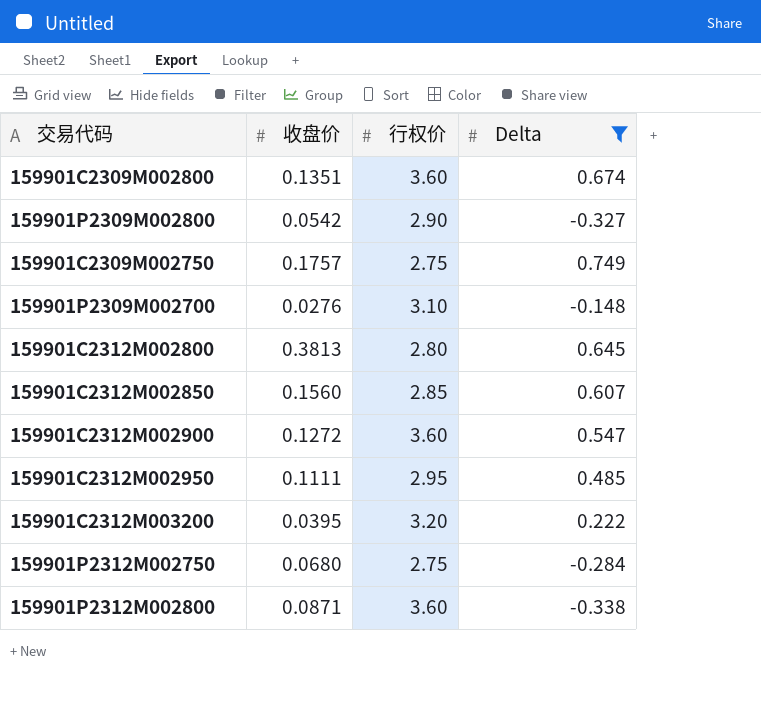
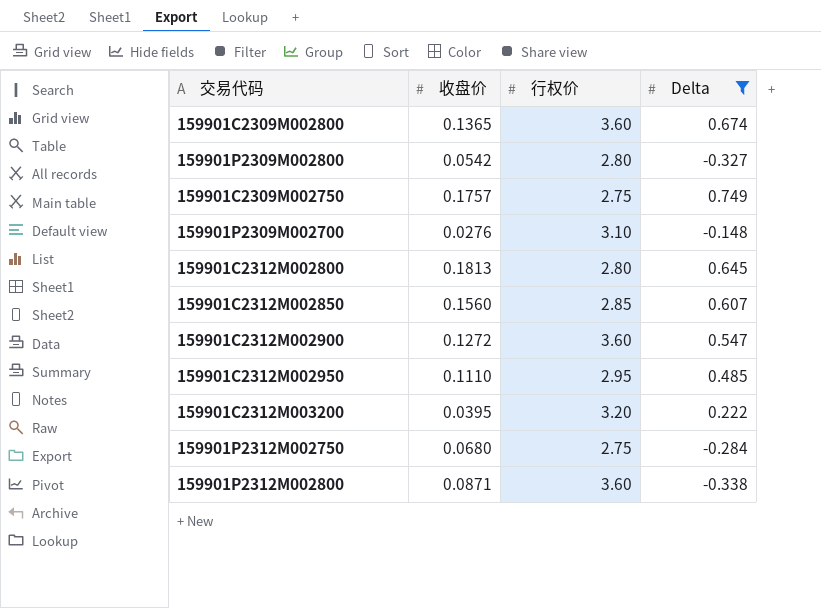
159901C2309M002800 | 收盘价: 0.1351 -> 0.1365
159901P2309M002800 | 行权价: 2.90 -> 2.80
159901C2312M002800 | 收盘价: 0.3813 -> 0.1813
159901C2312M002950 | 收盘价: 0.1111 -> 0.1110

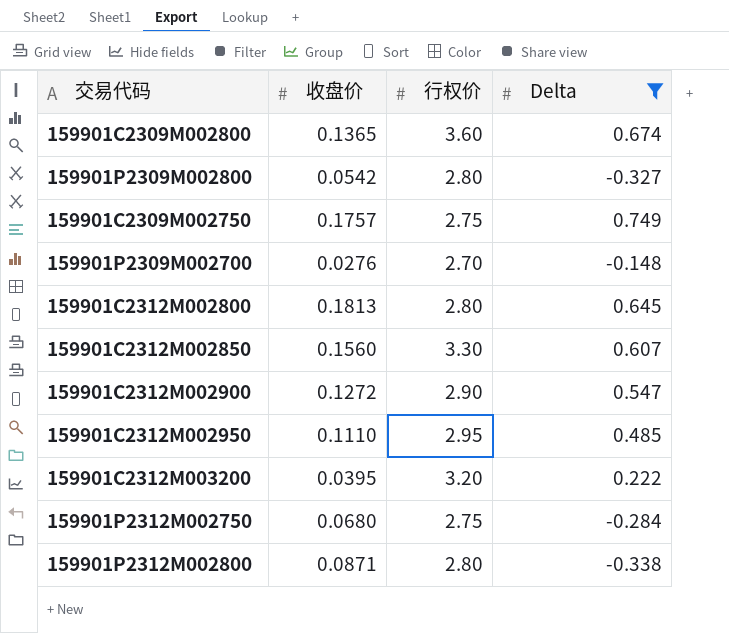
159901P2309M002700 | 行权价: 3.10 -> 2.70
159901C2312M002850 | 行权价: 2.85 -> 3.30
159901C2312M002900 | 行权价: 3.60 -> 2.90
159901P2312M002800 | 行权价: 3.60 -> 2.80

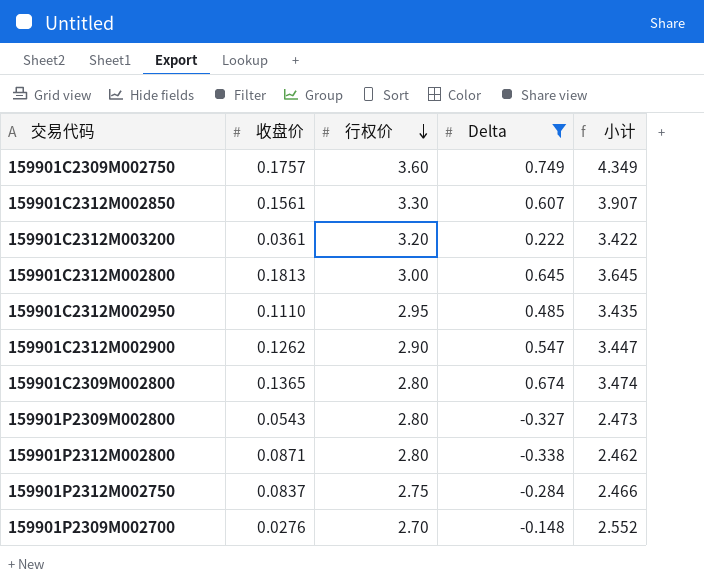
row order: none -> 行权价 descending
column 小计 | formula: none -> [行权价] + [Delta]
159901C2309M002750 | 行权价: 2.75 -> 3.60
159901C2312M002850 | 收盘价: 0.1560 -> 0.1561
159901C2312M003200 | 收盘价: 0.0395 -> 0.0361
159901C2312M002800 | 行权价: 2.80 -> 3.00
159901C2312M002900 | 收盘价: 0.1272 -> 0.1262
159901C2309M002800 | 行权价: 3.60 -> 2.80
159901P2309M002800 | 收盘价: 0.0542 -> 0.0543
159901P2312M002750 | 收盘价: 0.0680 -> 0.0837

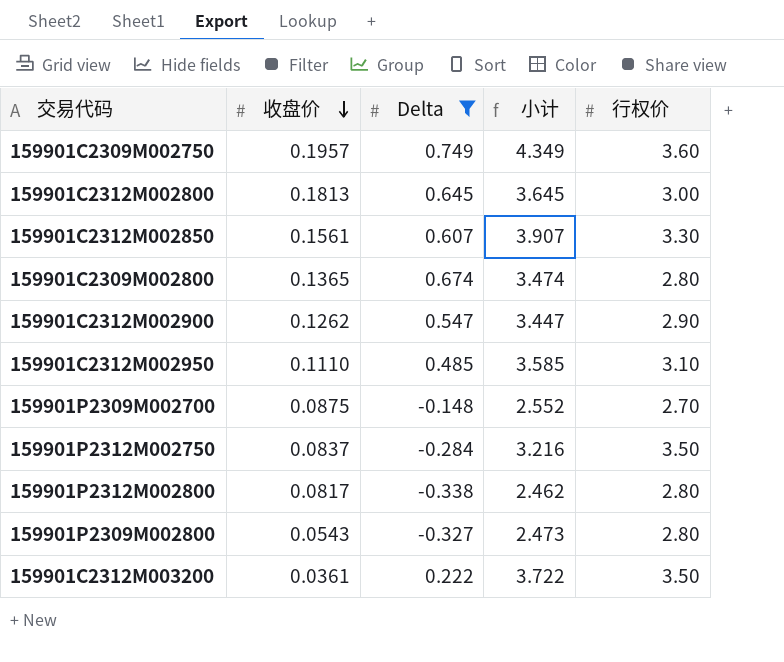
row order: 行权价 descending -> 收盘价 descending
column 行权价 | position: 3 -> 5
159901C2309M002750 | 收盘价: 0.1757 -> 0.1957
159901C2312M002950 | 小计: 3.435 -> 3.585
159901C2312M002950 | 行权价: 2.95 -> 3.10
159901P2309M002700 | 收盘价: 0.0276 -> 0.0875
159901P2312M002750 | 小计: 2.466 -> 3.216
159901P2312M002750 | 行权价: 2.75 -> 3.50
159901P2312M002800 | 收盘价: 0.0871 -> 0.0817
159901C2312M003200 | 小计: 3.422 -> 3.722
159901C2312M003200 | 行权价: 3.20 -> 3.50

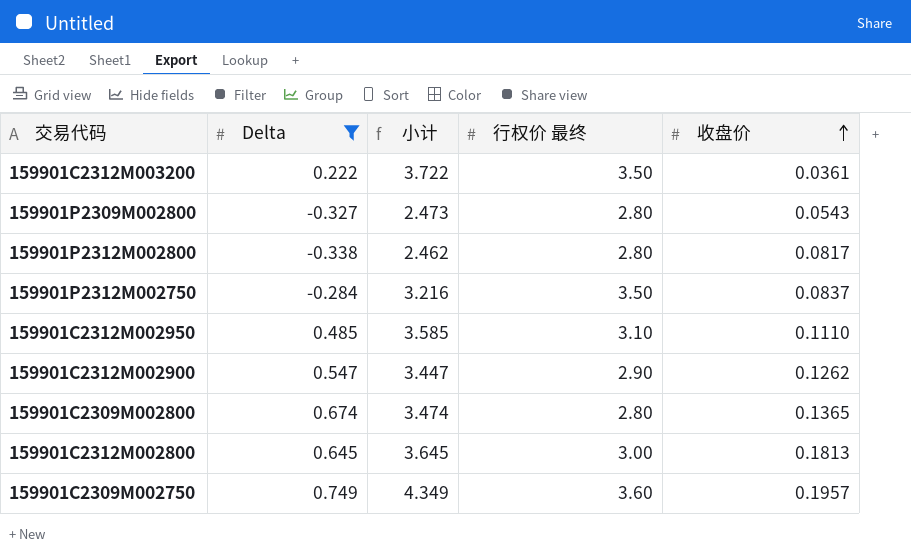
row order: 收盘价 descending -> 收盘价 ascending
column name: 行权价 -> 行权价 最终
column 收盘价 | position: 2 -> 5
row 159901C2312M002850: 0.1561 | 0.607 | 3.907 | 3.30 -> none
row 159901P2309M002700: 0.0875 | -0.148 | 2.552 | 2.70 -> none

